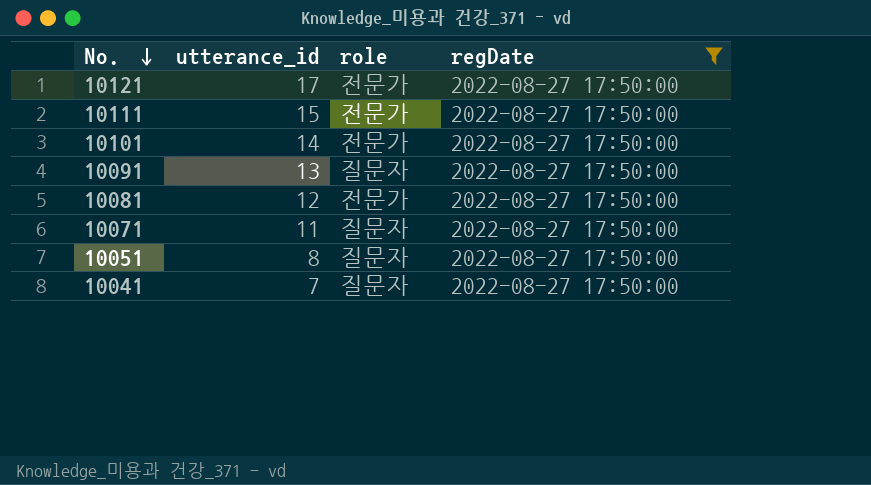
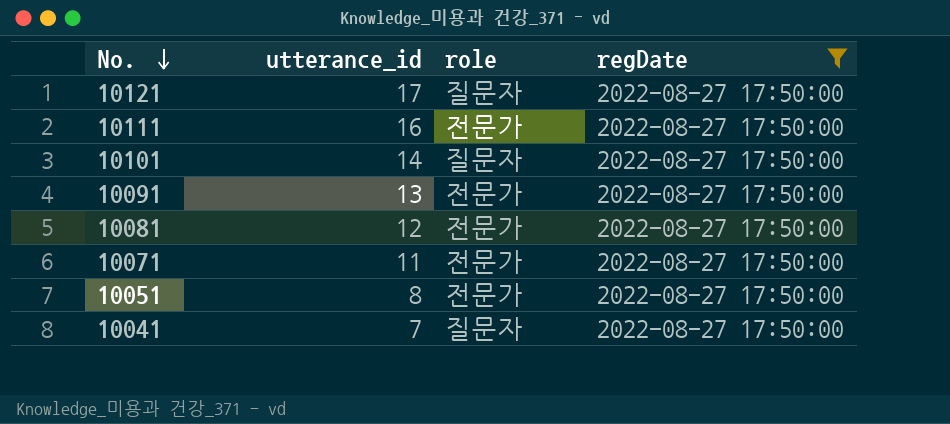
10121 | role: 전문가 -> 질문자
10111 | utterance_id: 15 -> 16
10101 | role: 전문가 -> 질문자
10091 | role: 질문자 -> 전문가
10071 | role: 질문자 -> 전문가
10051 | role: 질문자 -> 전문가

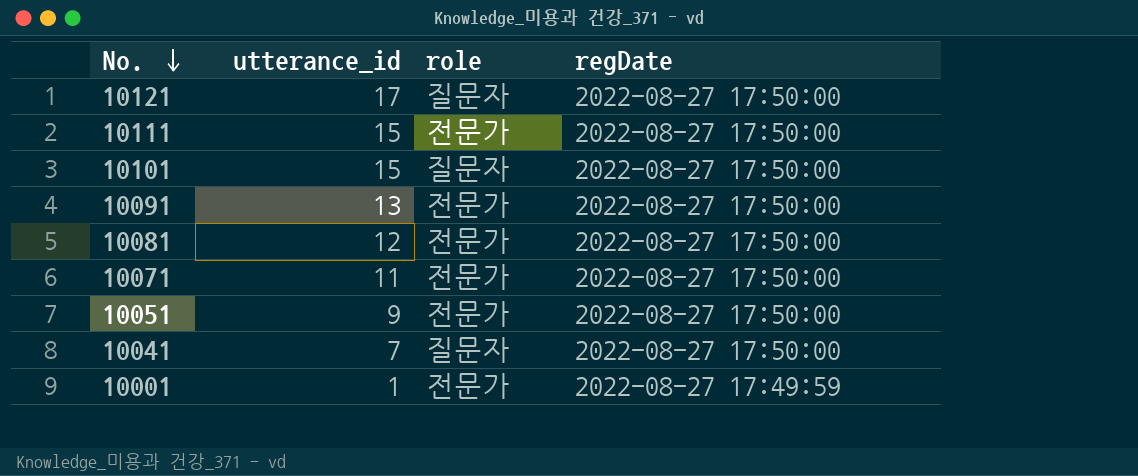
filter: regDate = 2022-08-27 17:50:00 -> none
10111 | utterance_id: 16 -> 15
10101 | utterance_id: 14 -> 15
10051 | utterance_id: 8 -> 9

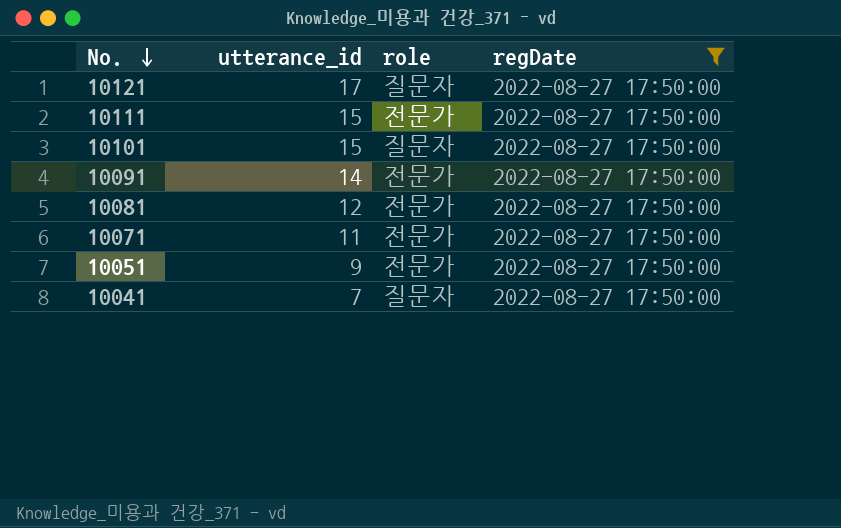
filter: none -> regDate = 2022-08-27 17:50:00
10091 | utterance_id: 13 -> 14

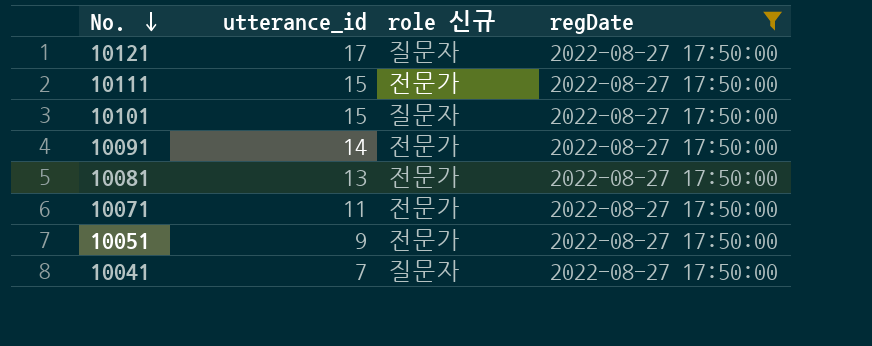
column name: role -> role 신규
10081 | utterance_id: 12 -> 13

